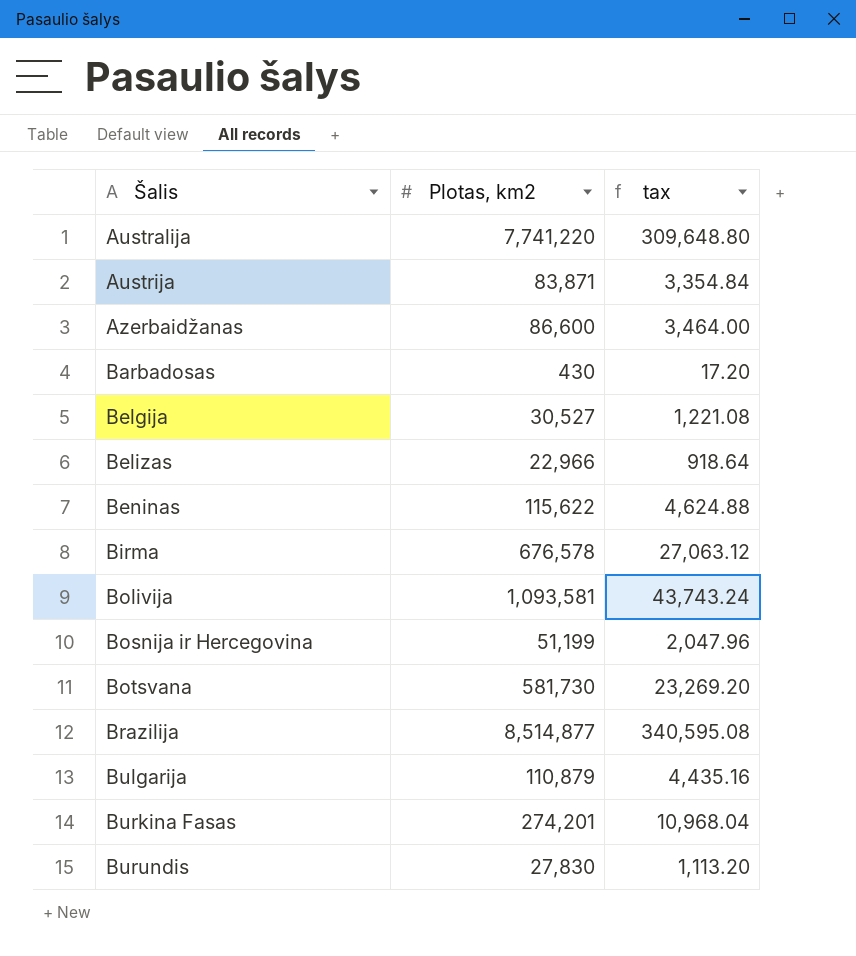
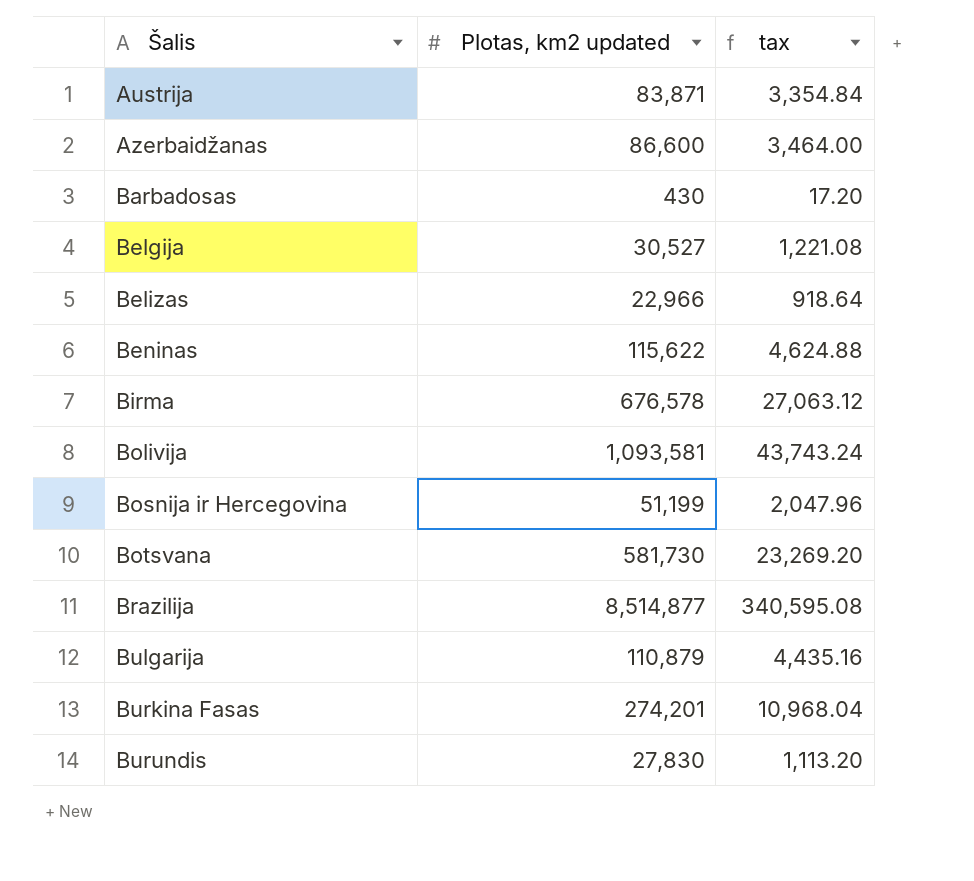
column name: Plotas, km2 -> Plotas, km2 updated
row Australija: 7,741,220 | 309,648.80 -> none

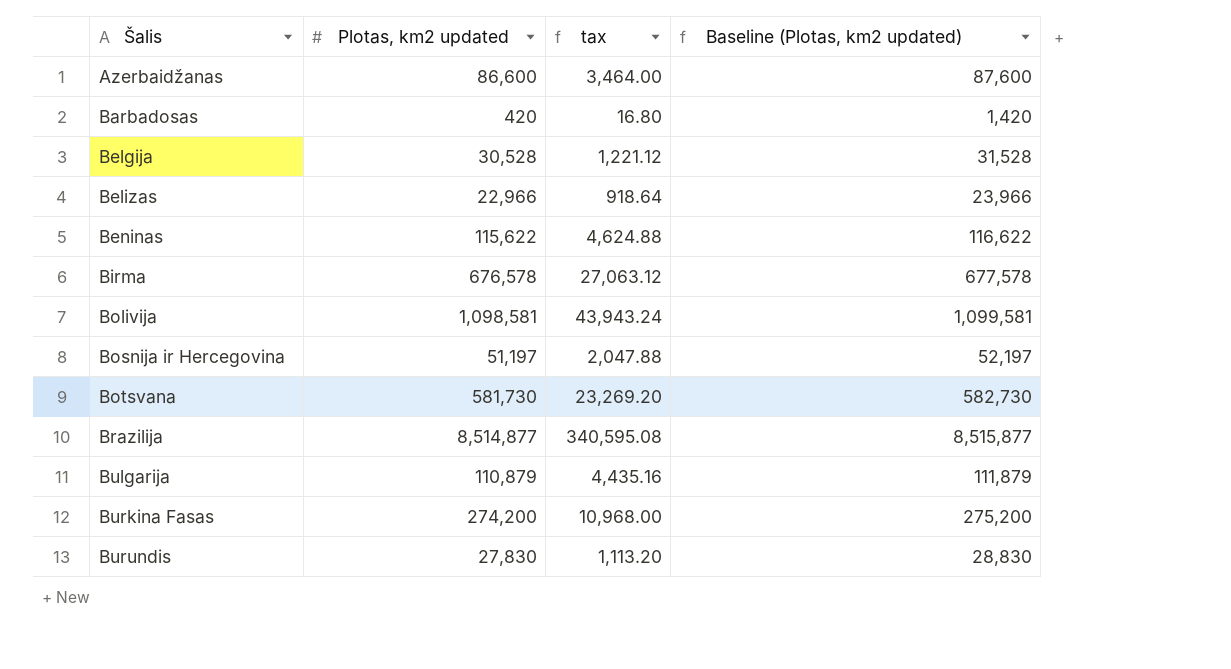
column Baseline (Plotas, km2 updated) | formula: none -> [Plotas, km2 updated] + 1000
row Austrija: 83,871 | 3,354.84 -> none
Barbadosas | Plotas, km2 updated: 430 -> 420
Barbadosas | tax: 17.20 -> 16.80
Belgija | Plotas, km2 updated: 30,527 -> 30,528
Belgija | tax: 1,221.08 -> 1,221.12
Bolivija | Plotas, km2 updated: 1,093,581 -> 1,098,581
Bolivija | tax: 43,743.24 -> 43,943.24
Bosnija ir Hercegovina | Plotas, km2 updated: 51,199 -> 51,197
Bosnija ir Hercegovina | tax: 2,047.96 -> 2,047.88
Burkina Fasas | Plotas, km2 updated: 274,201 -> 274,200
Burkina Fasas | tax: 10,968.04 -> 10,968.00

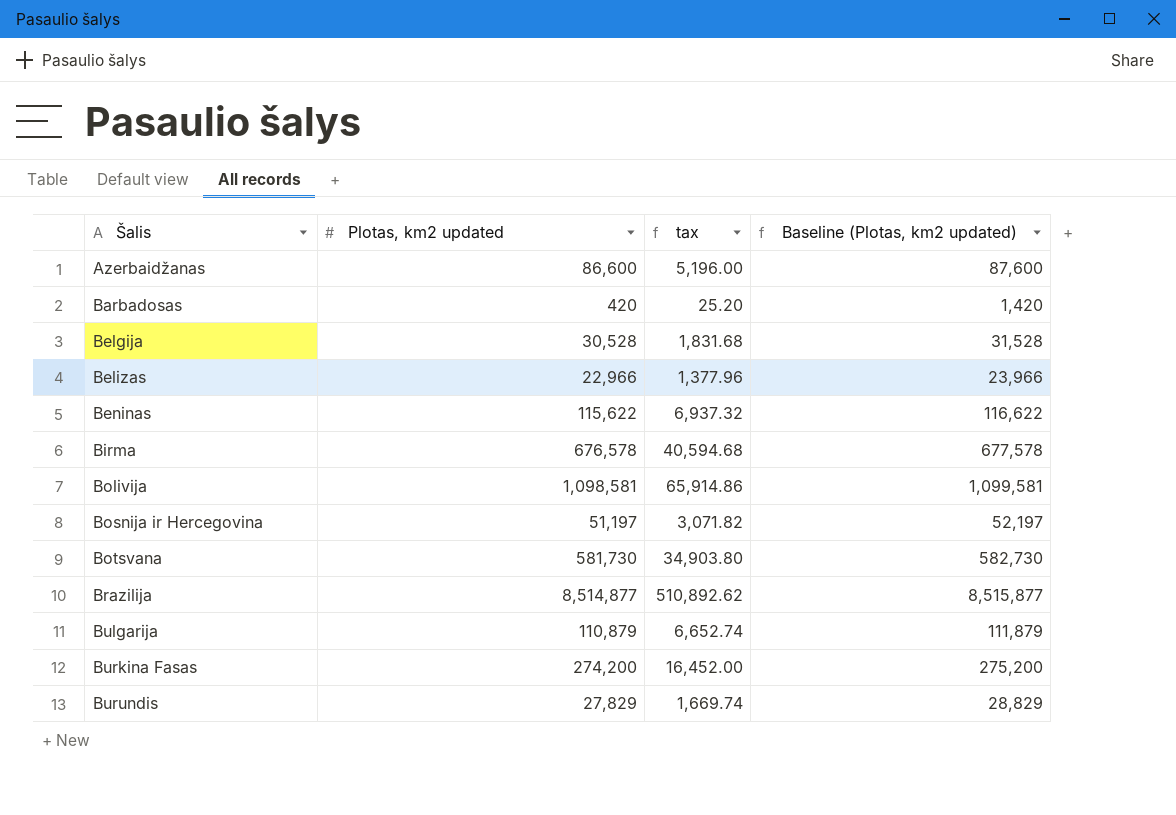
column tax | formula: [Plotas, km2 updated] * 0.04 -> [Plotas, km2 updated] * 0.06
Burundis | Plotas, km2 updated: 27,830 -> 27,829
Burundis | Baseline (Plotas, km2 updated): 28,830 -> 28,829

